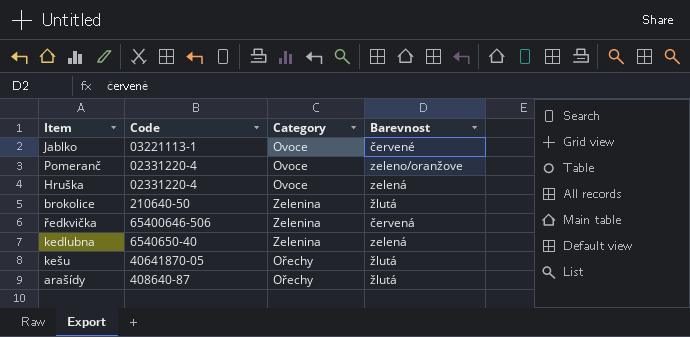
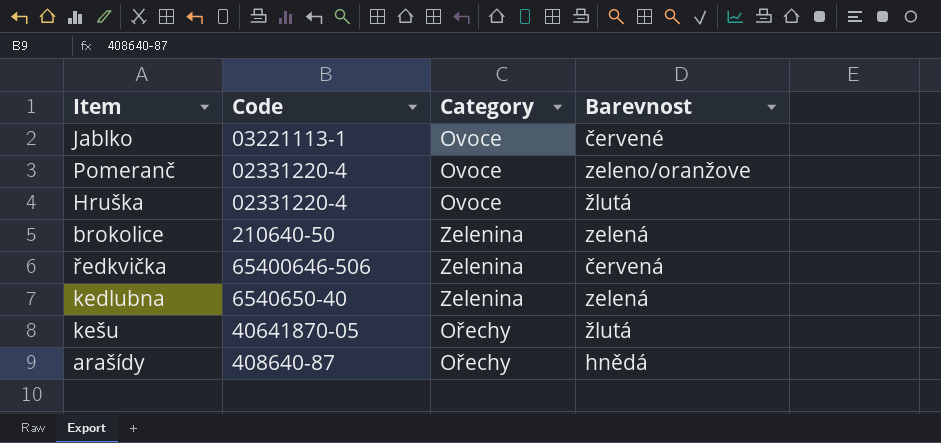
Hruška | Barevnost: zelená -> žlutá
brokolice | Barevnost: žlutá -> zelená
arašídy | Barevnost: žlutá -> hnědá

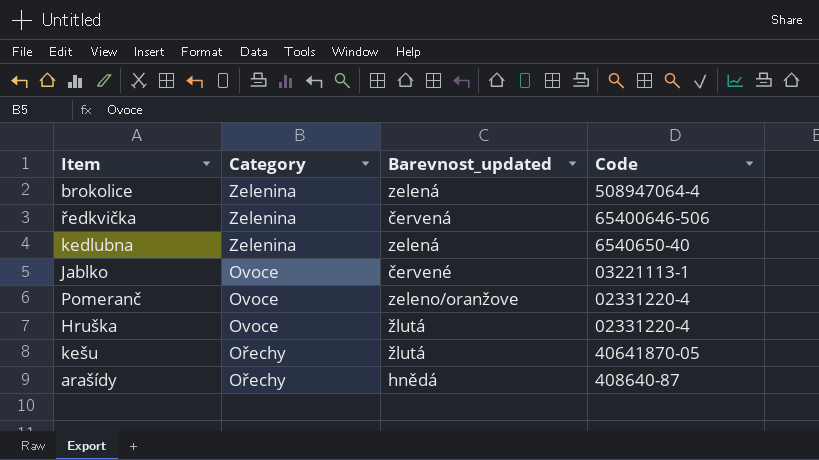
row order: none -> Category descending
column name: Barevnost -> Barevnost_updated
column Code | position: 2 -> 4
brokolice | Code: 210640-50 -> 508947064-4

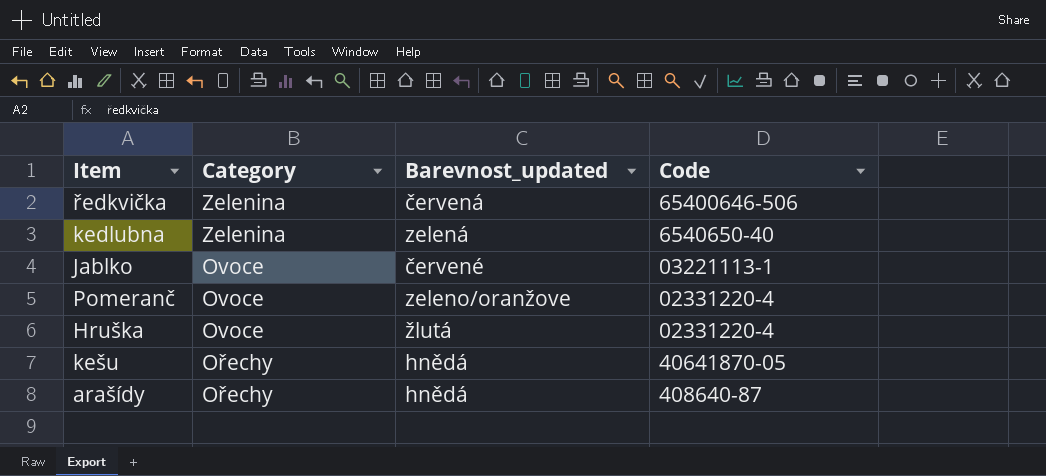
row brokolice: Zelenina | zelená | 508947064-4 -> none
kešu | Barevnost_updated: žlutá -> hnědá

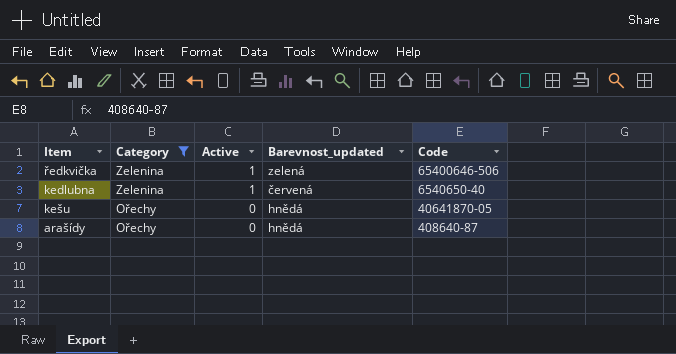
filter: none -> Category != Ovoce
column Active | position: none -> 3
ředkvička | Barevnost_updated: červená -> zelená
kedlubna | Barevnost_updated: zelená -> červená

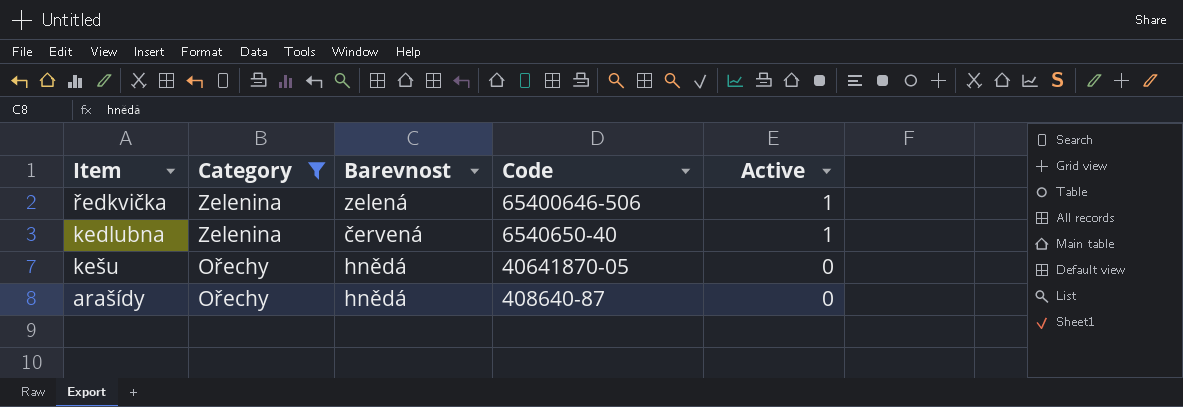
column name: Barevnost_updated -> Barevnost
column Active | position: 3 -> 5

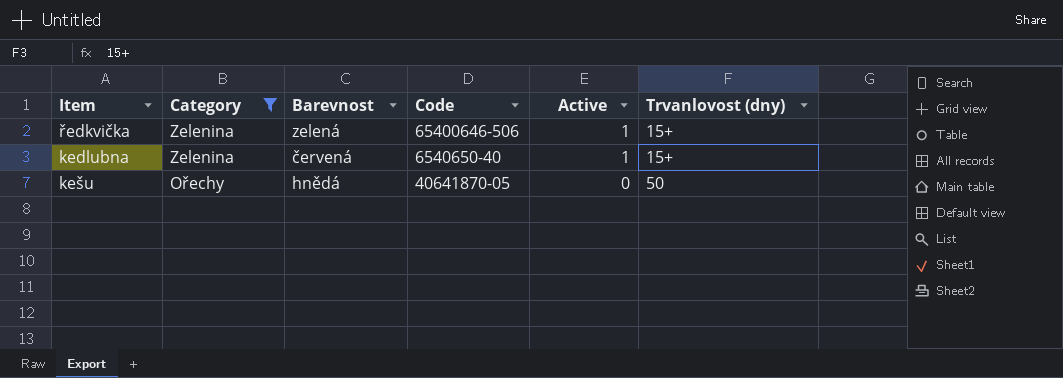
column Trvanlovost (dny) | position: none -> 6
row arašídy: Ořechy | hnědá | 408640-87 | 0 -> none

